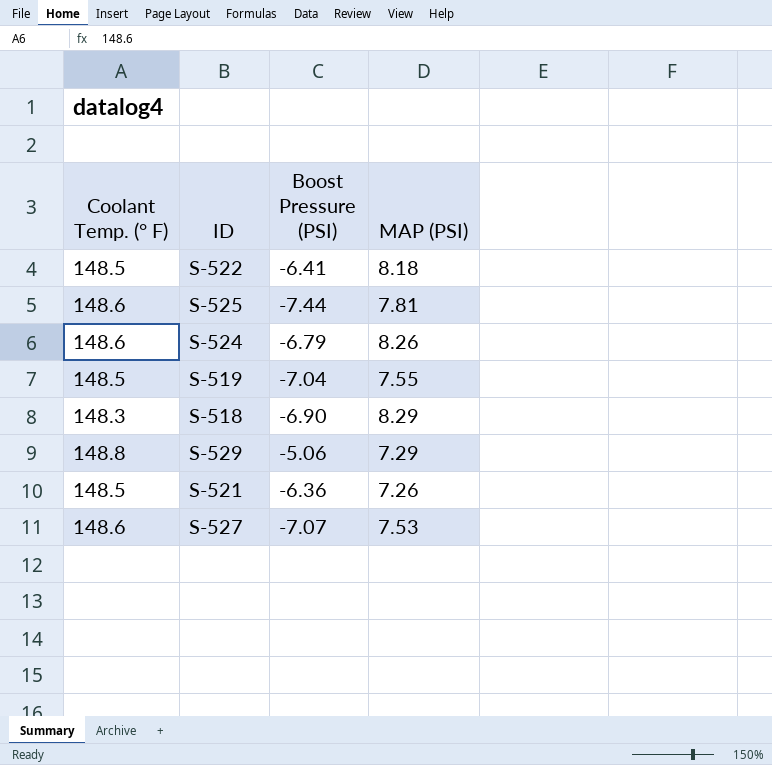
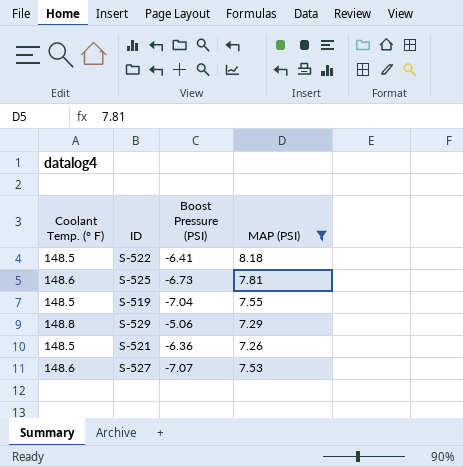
filter: none -> MAP (PSI) <= 8.18
S-525 | Boost Pressure (PSI): -7.44 -> -6.73

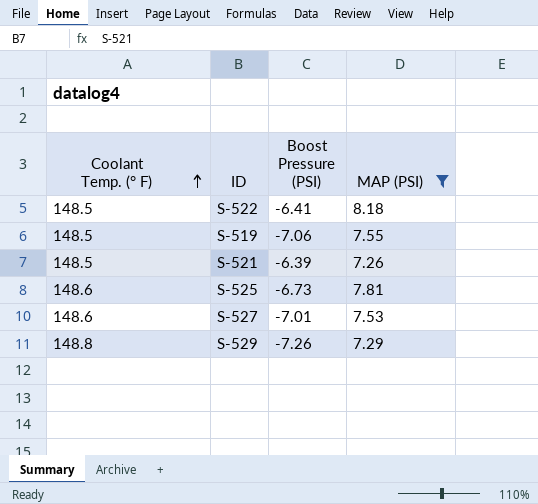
row order: none -> Coolant Temp. (° F) ascending
S-519 | Boost Pressure (PSI): -7.04 -> -7.06
S-521 | Boost Pressure (PSI): -6.36 -> -6.39
S-527 | Boost Pressure (PSI): -7.07 -> -7.01
S-529 | Boost Pressure (PSI): -5.06 -> -7.26

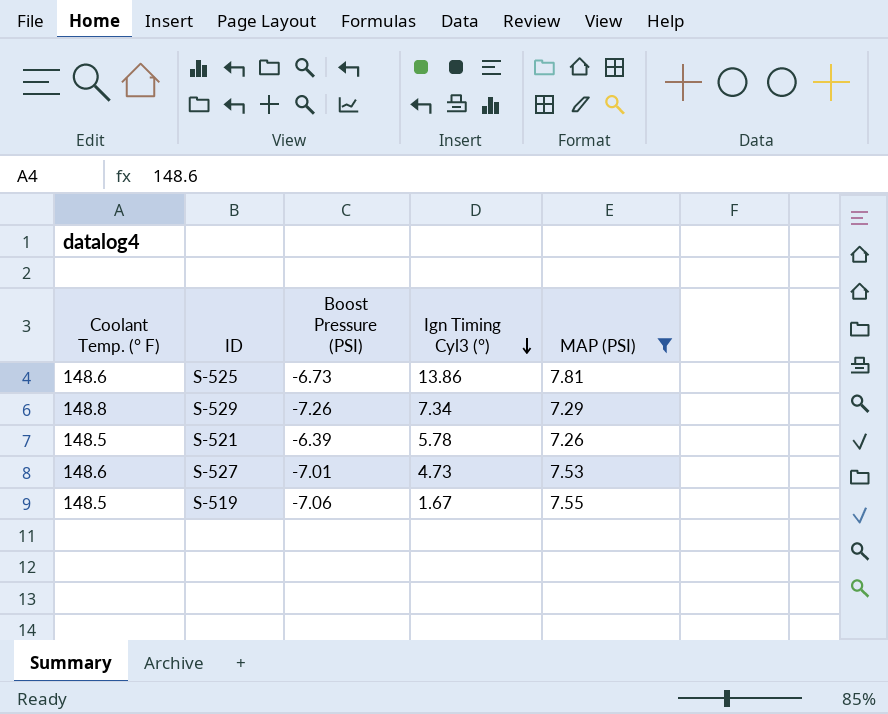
row order: Coolant Temp. (° F) ascending -> Ign Timing Cyl3 (°) descending
column Ign Timing Cyl3 (°) | position: none -> 4
row S-522: 148.5 | -6.41 | 8.18 -> none

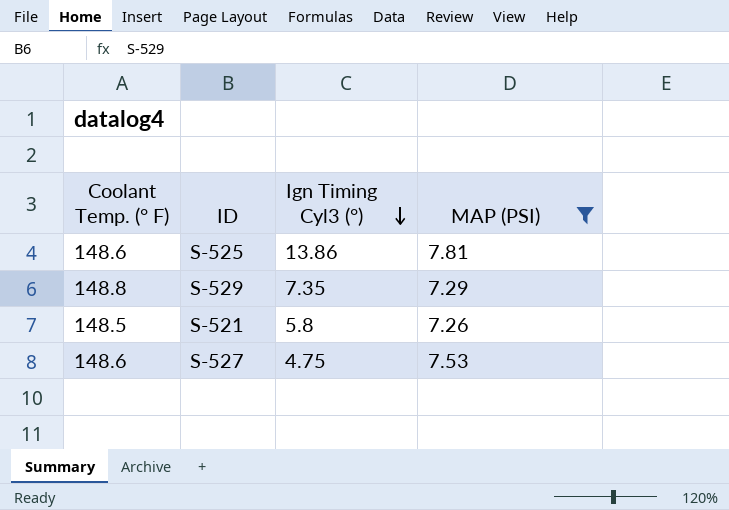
column Boost Pressure (PSI) | position: 3 -> none
row S-519: 148.5 | -7.06 | 1.67 | 7.55 -> none
S-529 | Ign Timing Cyl3 (°): 7.34 -> 7.35
S-521 | Ign Timing Cyl3 (°): 5.78 -> 5.8
S-527 | Ign Timing Cyl3 (°): 4.73 -> 4.75

